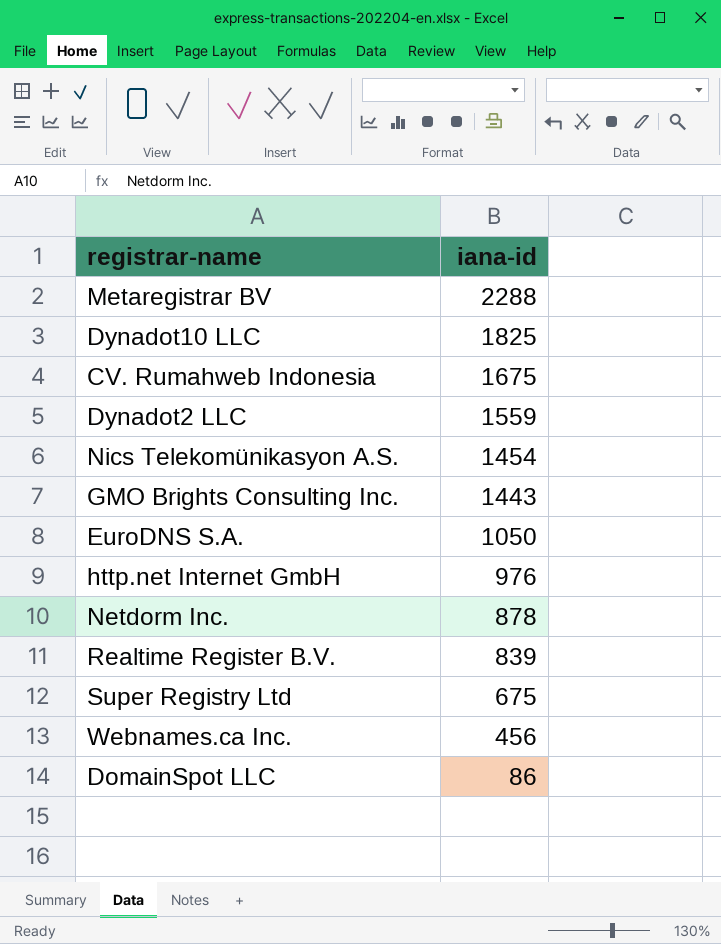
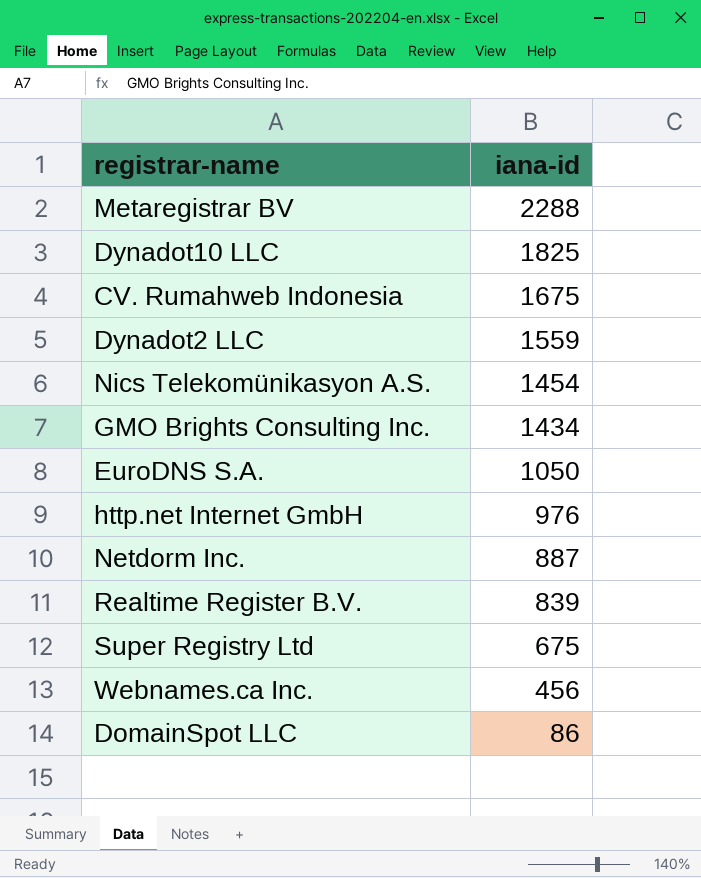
GMO Brights Consulting Inc. | iana-id: 1443 -> 1434
Netdorm Inc. | iana-id: 878 -> 887

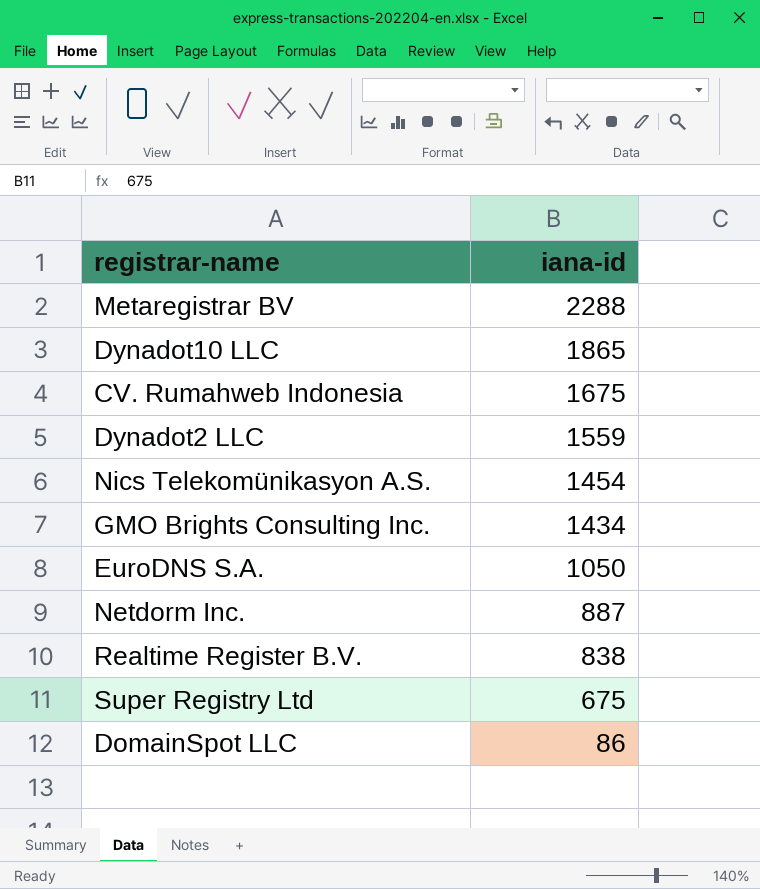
row http.net Internet GmbH: 976 -> none
row Webnames.ca Inc.: 456 -> none
Dynadot10 LLC | iana-id: 1825 -> 1865
Realtime Register B.V. | iana-id: 839 -> 838

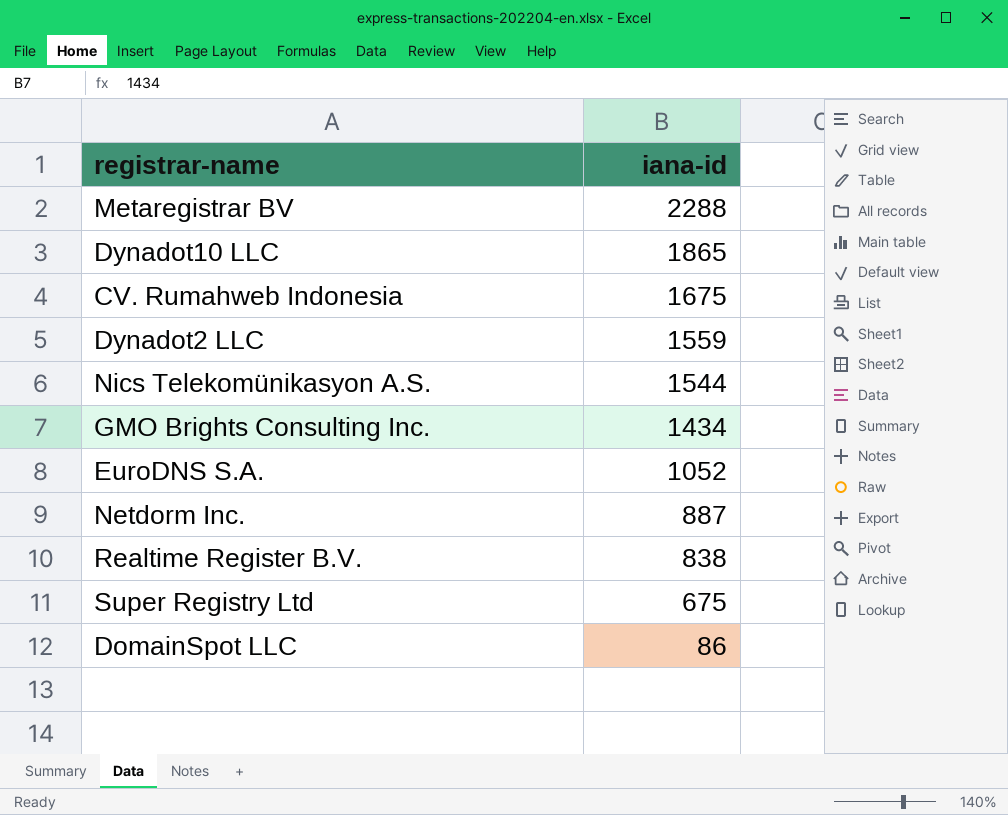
Nics Telekomünikasyon A.S. | iana-id: 1454 -> 1544
EuroDNS S.A. | iana-id: 1050 -> 1052

